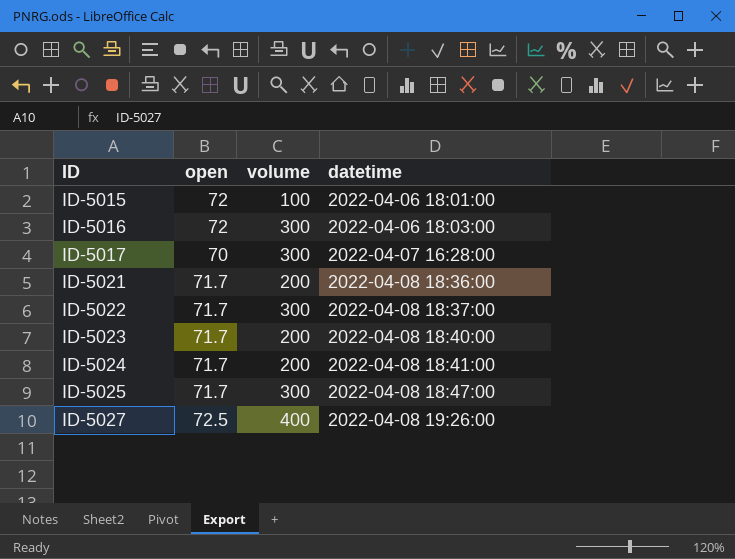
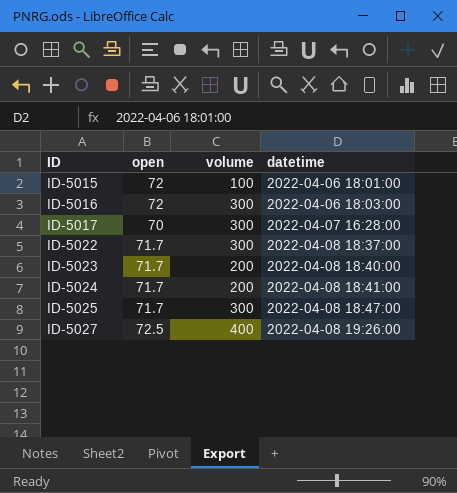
row ID-5021: 71.7 | 200 | 2022-04-08 18:36:00 -> none

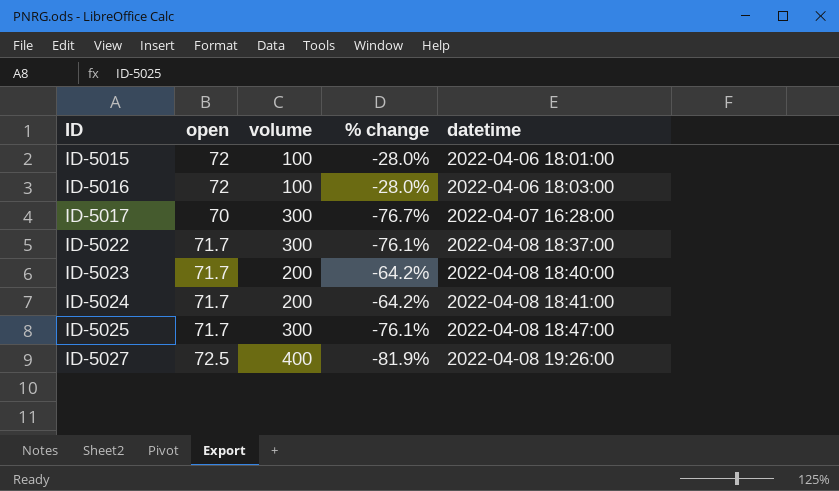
column % change | formula: none -> ([open] - [volume]) / [volume]
ID-5016 | volume: 300 -> 100

